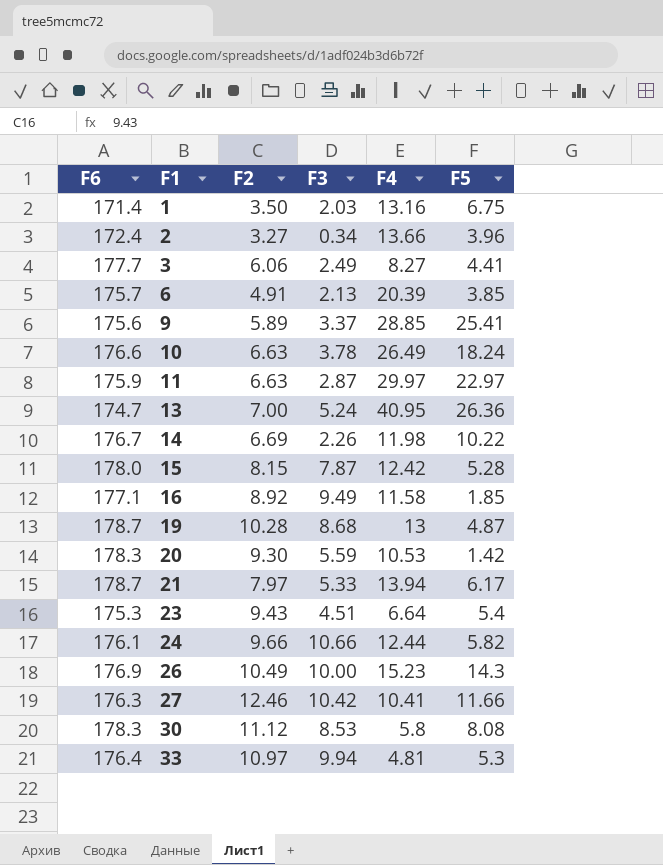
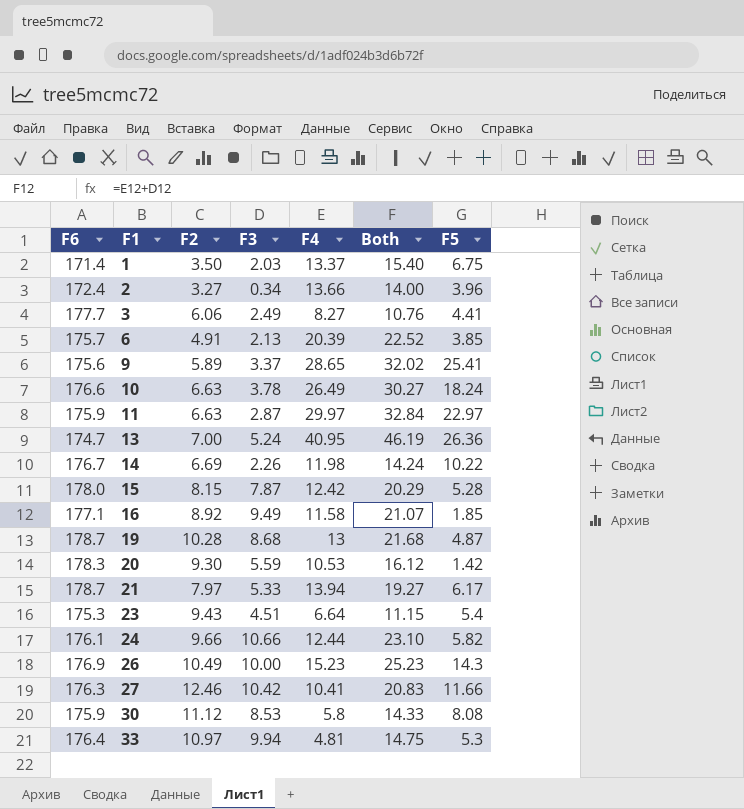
column Both | formula: none -> [F3] + [F4]
1 | F4: 13.16 -> 13.37
9 | F4: 28.85 -> 28.65
30 | F6: 178.3 -> 175.9

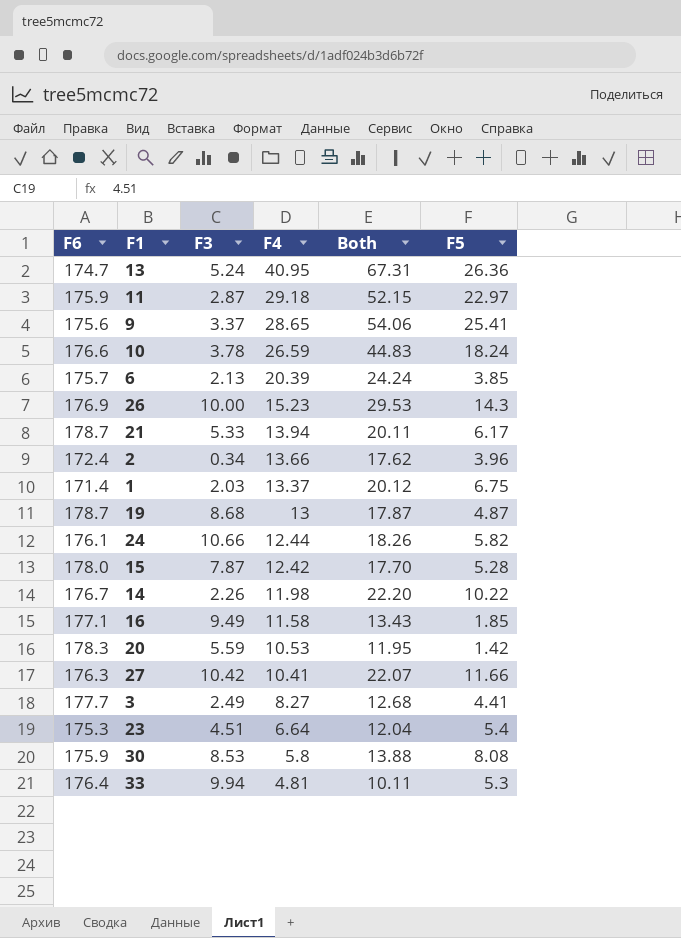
row order: F1 ascending -> F4 descending
column F2 | position: 3 -> none
column Both | formula: [F3] + [F4] -> [F4] + [F5]
11 | F4: 29.97 -> 29.18
10 | F4: 26.49 -> 26.59

